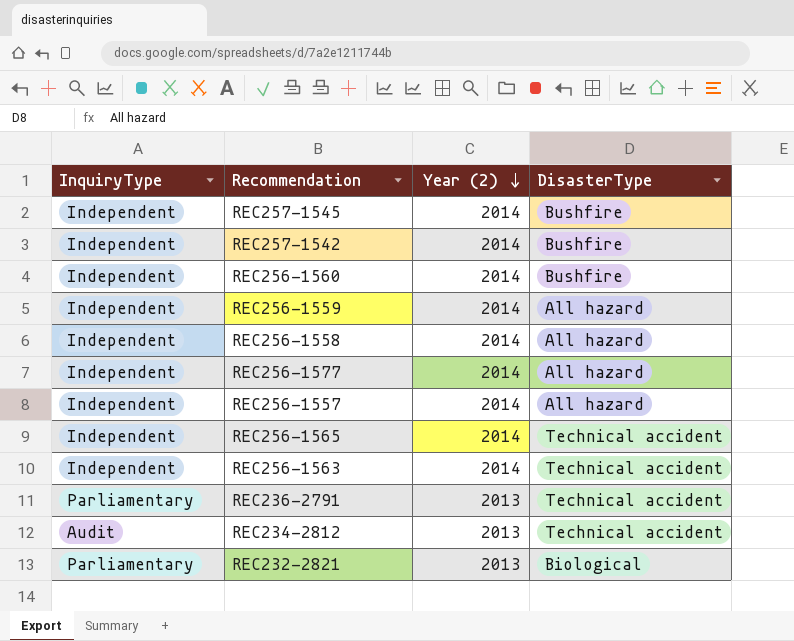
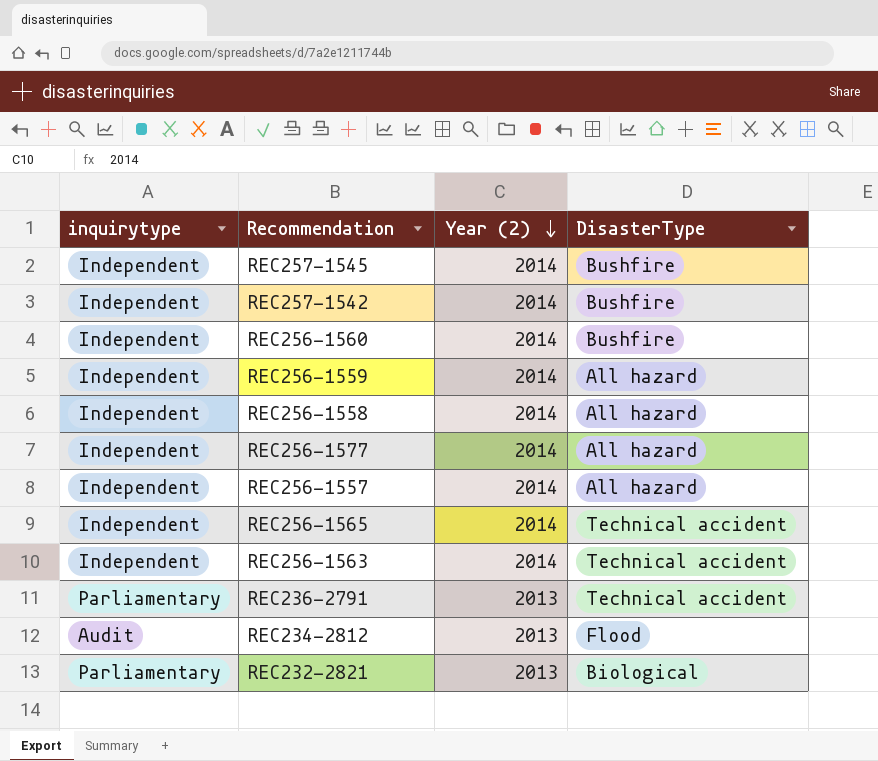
column name: InquiryType -> inquirytype
REC234-2812 | DisasterType: Technical accident -> Flood

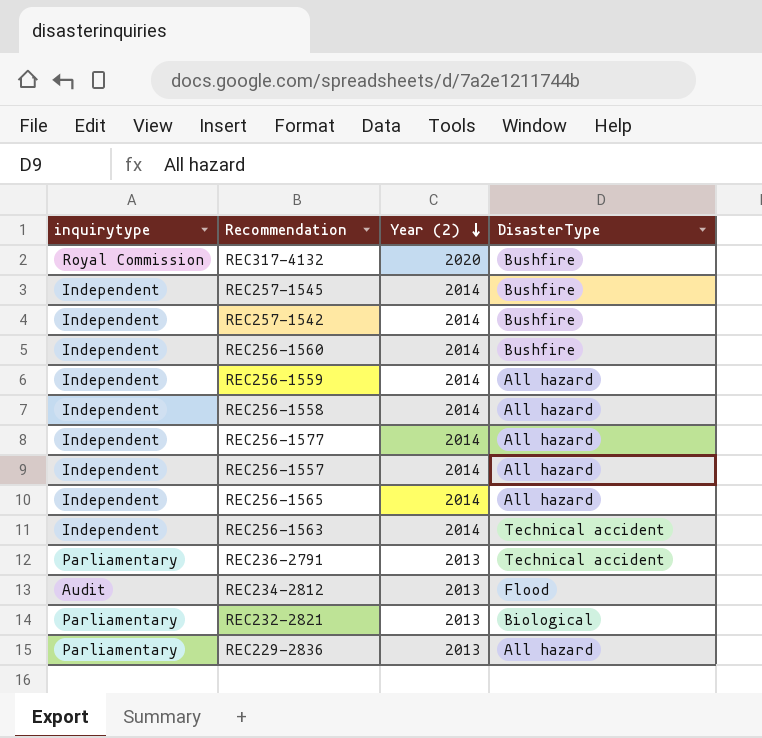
row REC317-4132: none -> Royal Commission | 2020 | Bushfire
REC256-1565 | DisasterType: Technical accident -> All hazard
row REC229-2836: none -> Parliamentary | 2013 | All hazard

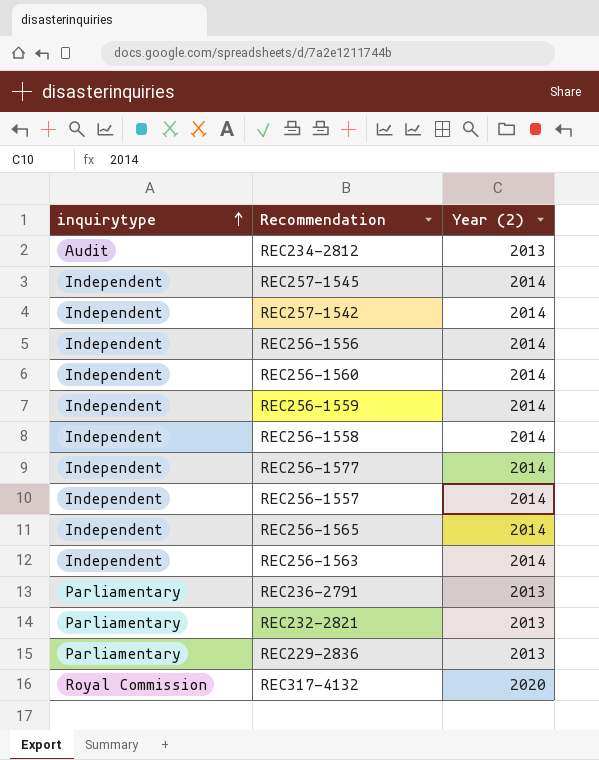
row order: Year (2) descending -> inquirytype ascending
column DisasterType | position: 4 -> none
row REC256-1556: none -> Independent | 2014

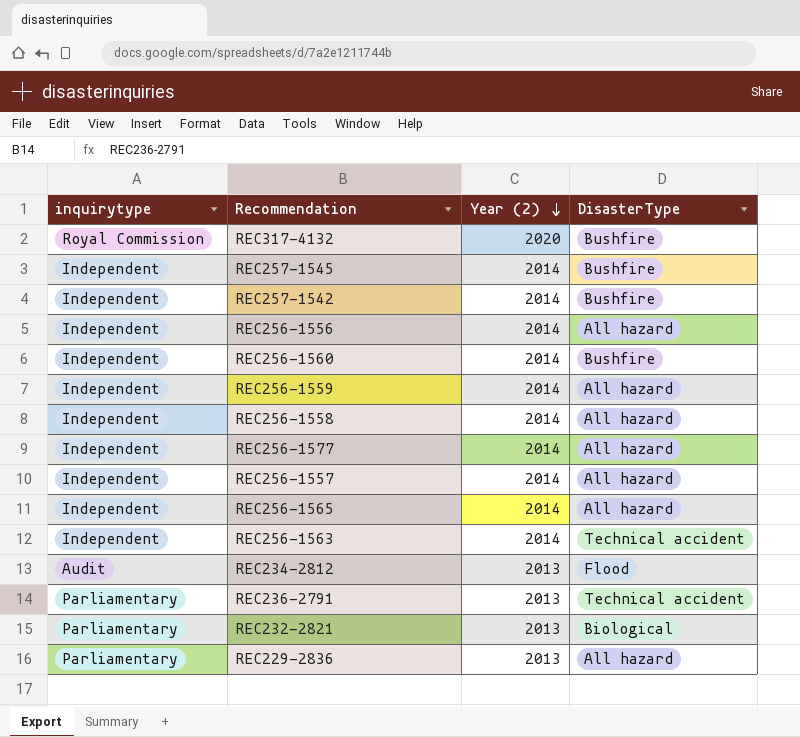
row order: inquirytype ascending -> Year (2) descending
column DisasterType | position: none -> 4

